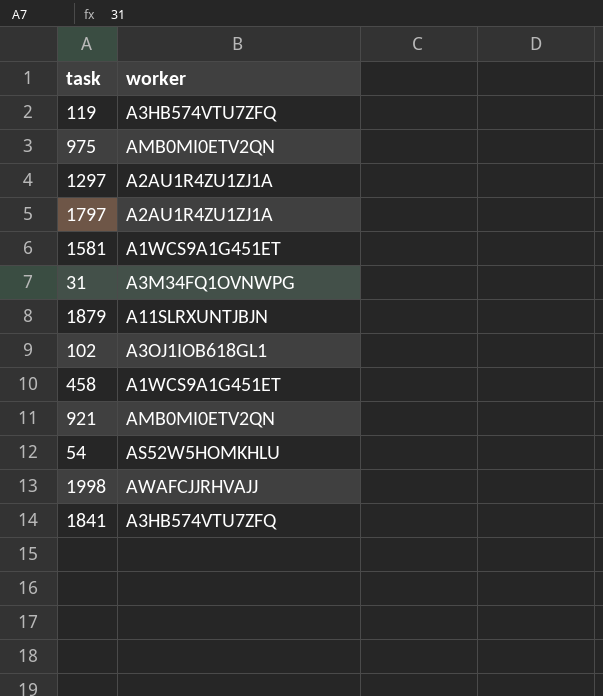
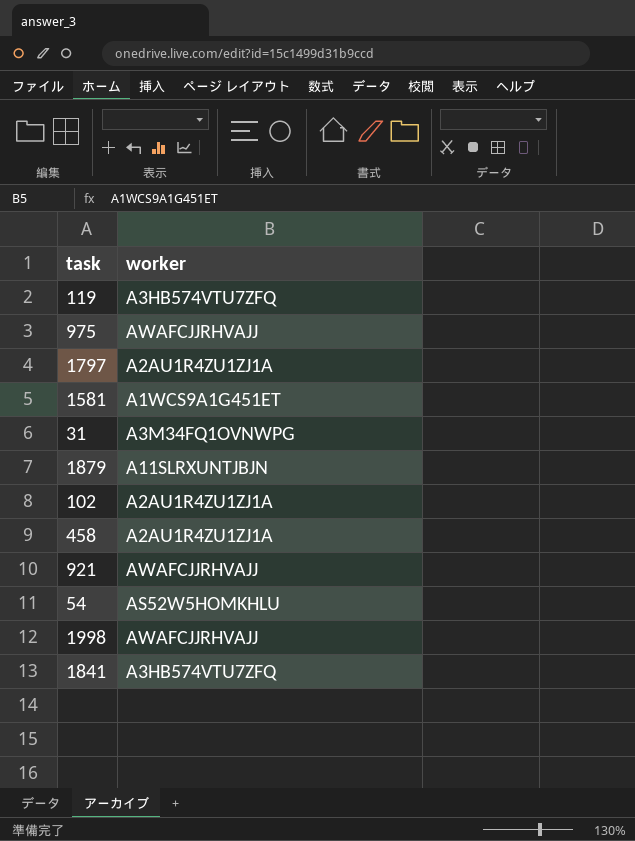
row 1297: A2AU1R4ZU1ZJ1A -> none
975 | worker: AMB0MI0ETV2QN -> AWAFCJJRHVAJJ
102 | worker: A3OJ1IOB618GL1 -> A2AU1R4ZU1ZJ1A
458 | worker: A1WCS9A1G451ET -> A2AU1R4ZU1ZJ1A
921 | worker: AMB0MI0ETV2QN -> AWAFCJJRHVAJJ

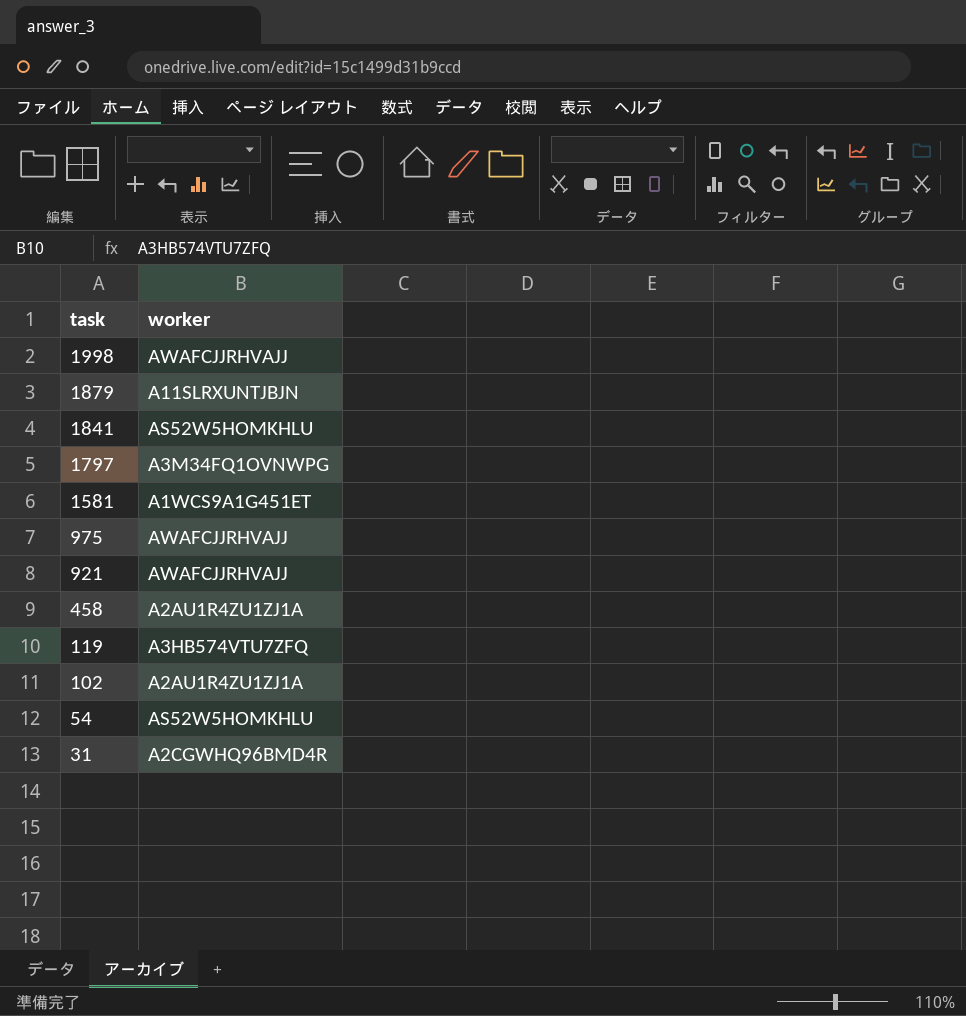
row order: none -> task descending
1841 | worker: A3HB574VTU7ZFQ -> AS52W5HOMKHLU
1797 | worker: A2AU1R4ZU1ZJ1A -> A3M34FQ1OVNWPG
31 | worker: A3M34FQ1OVNWPG -> A2CGWHQ96BMD4R

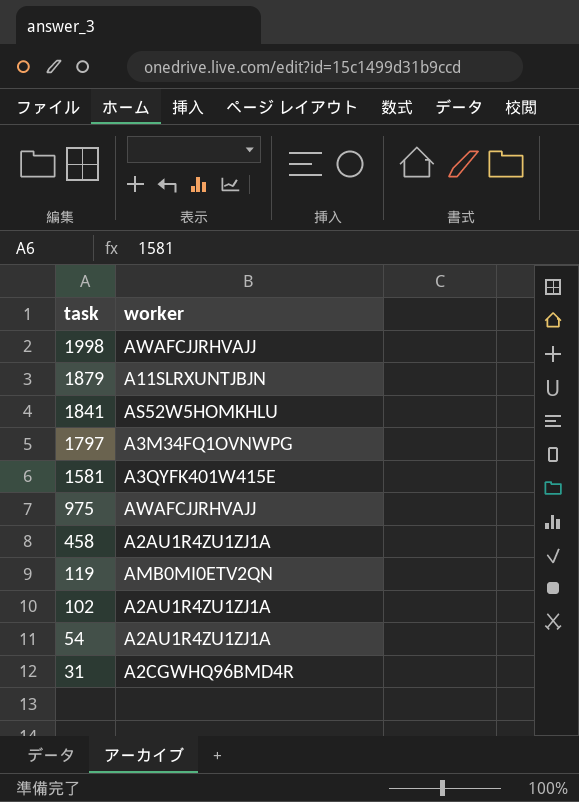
row 921: AWAFCJJRHVAJJ -> none
1581 | worker: A1WCS9A1G451ET -> A3QYFK401W415E
119 | worker: A3HB574VTU7ZFQ -> AMB0MI0ETV2QN
54 | worker: AS52W5HOMKHLU -> A2AU1R4ZU1ZJ1A

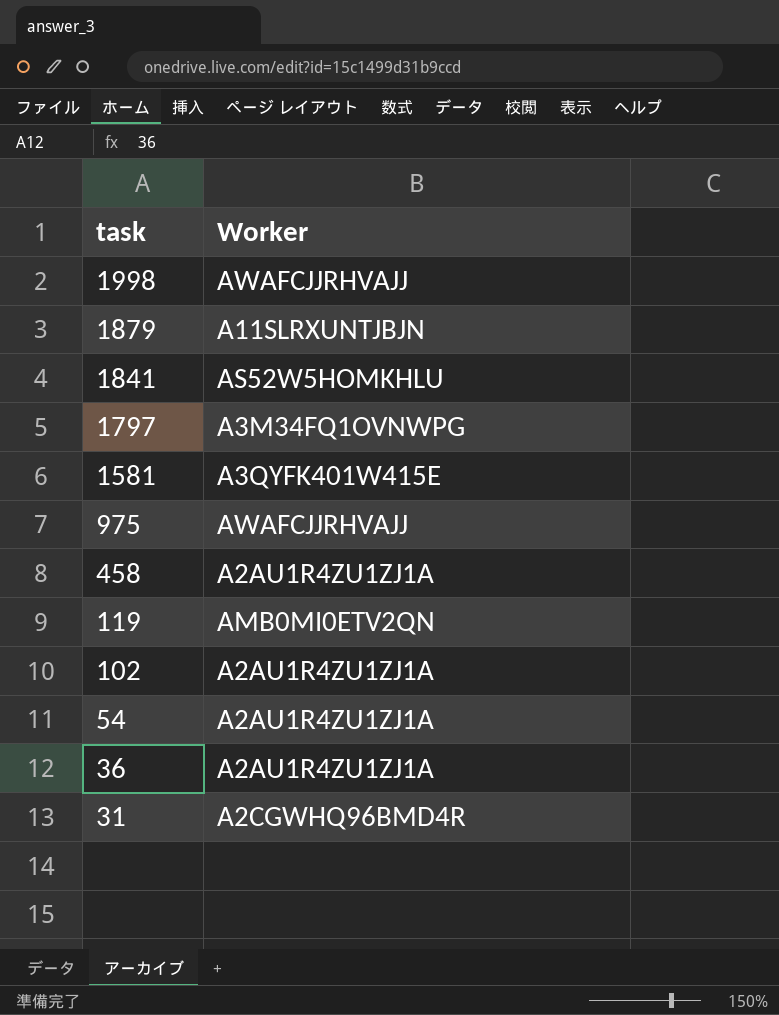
column name: worker -> Worker
row 36: none -> A2AU1R4ZU1ZJ1A

